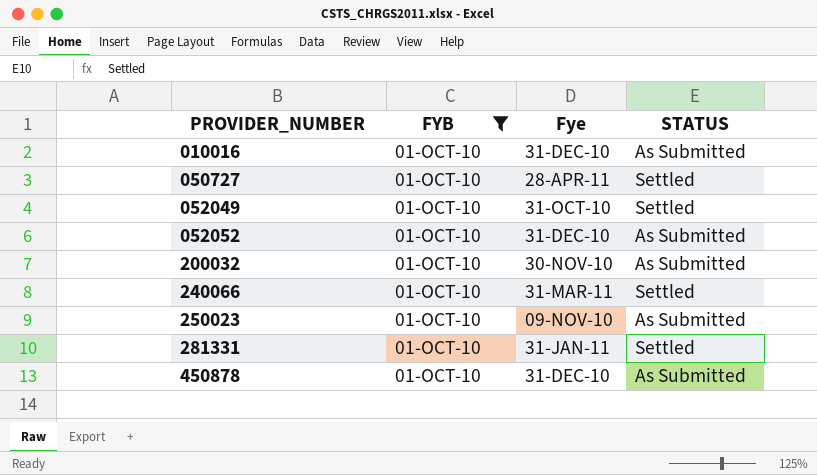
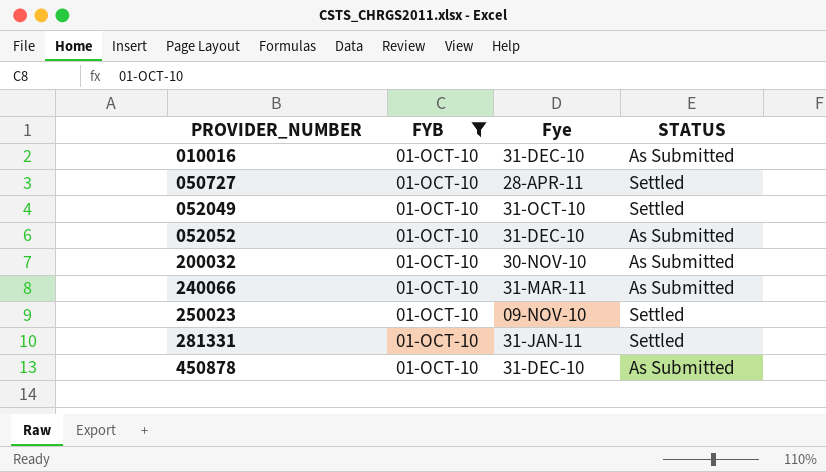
240066 | STATUS: Settled -> As Submitted
250023 | STATUS: As Submitted -> Settled

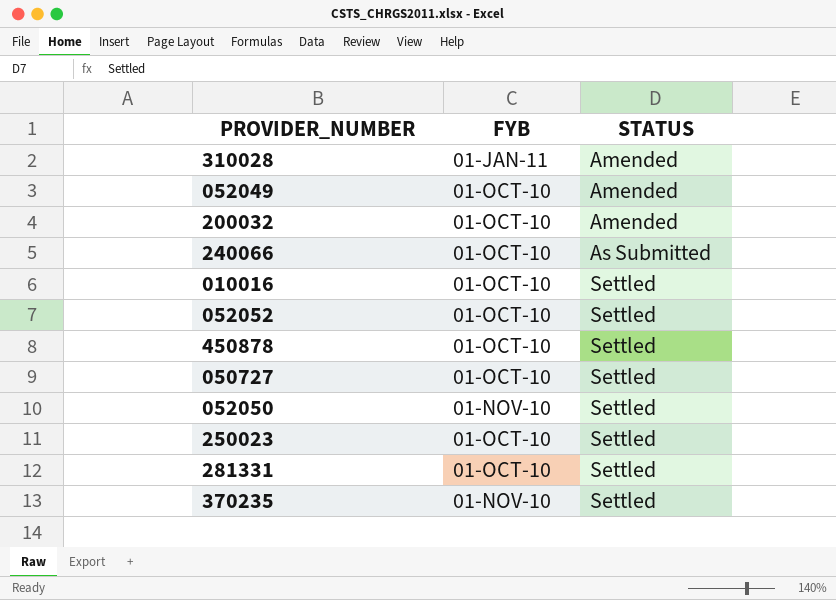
filter: FYB = 01-OCT-10 -> none
row order: PROVIDER_NUMBER ascending -> STATUS ascending
column Fye | position: 3 -> none
052049 | STATUS: Settled -> Amended
200032 | STATUS: As Submitted -> Amended
010016 | STATUS: As Submitted -> Settled
052052 | STATUS: As Submitted -> Settled
450878 | STATUS: As Submitted -> Settled

